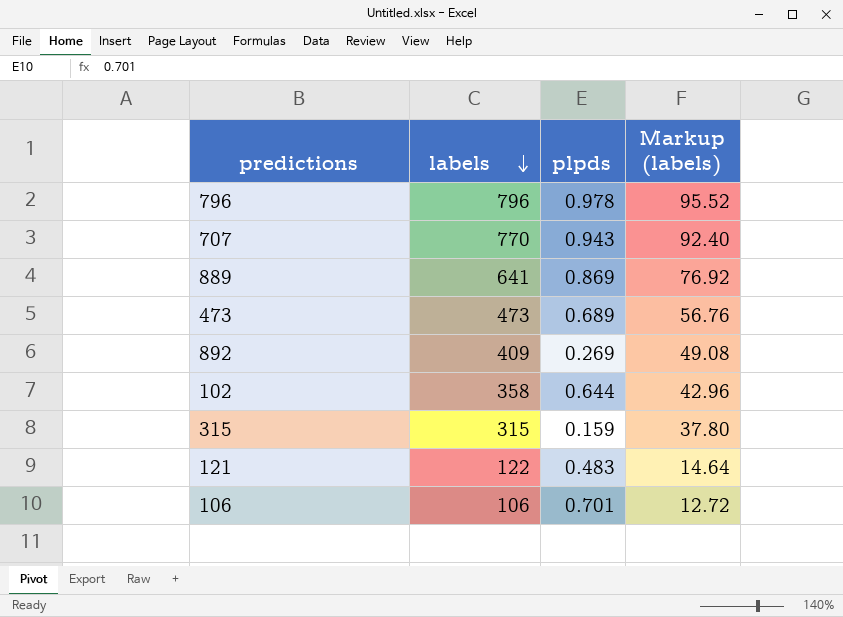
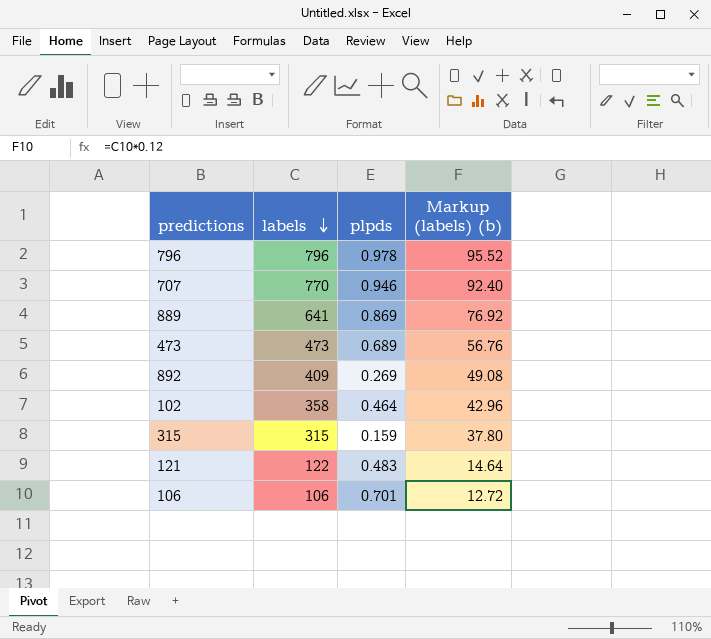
column name: Markup (labels) -> Markup (labels) (b)
707 | plpds: 0.943 -> 0.946
102 | plpds: 0.644 -> 0.464

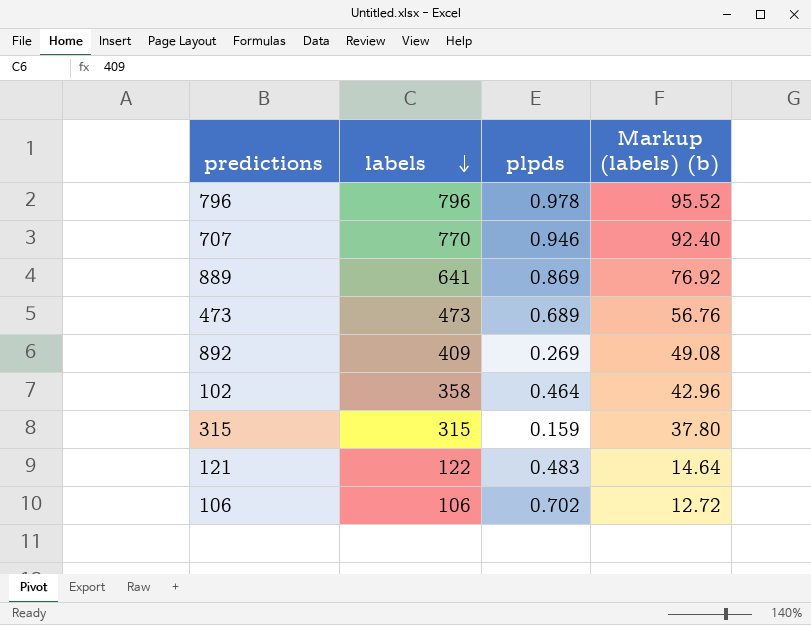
106 | plpds: 0.701 -> 0.702

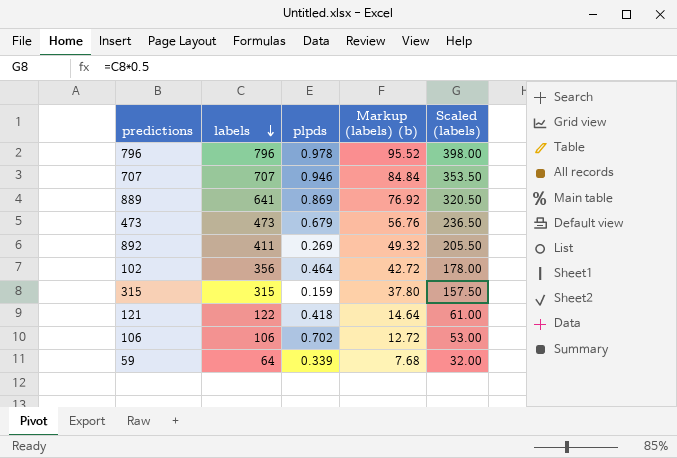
column Scaled (labels) | formula: none -> [labels] * 0.5
707 | labels: 770 -> 707
707 | Markup (labels) (b): 92.40 -> 84.84
473 | plpds: 0.689 -> 0.679
892 | labels: 409 -> 411
892 | Markup (labels) (b): 49.08 -> 49.32
102 | labels: 358 -> 356
102 | Markup (labels) (b): 42.96 -> 42.72
121 | plpds: 0.483 -> 0.418
row 59: none -> 64 | 0.339 | 7.68 | 32.00

